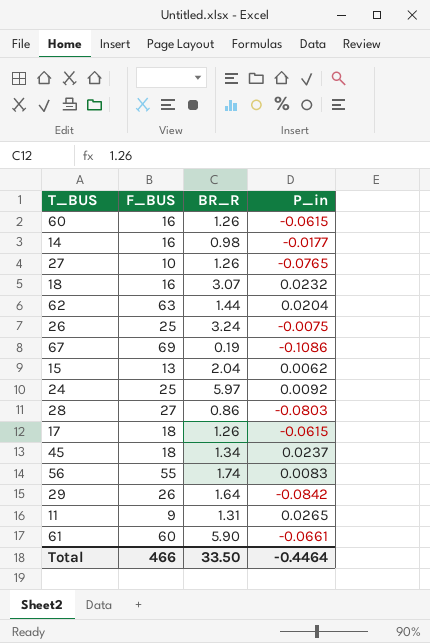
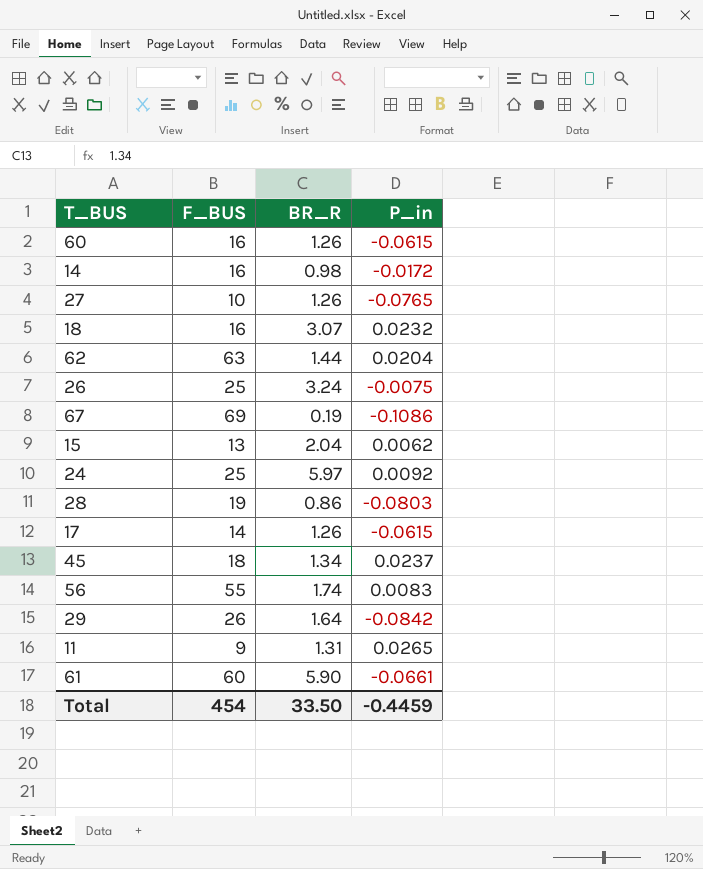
14 | P_in: -0.0177 -> -0.0172
28 | F_BUS: 27 -> 19
17 | F_BUS: 18 -> 14
Total | F_BUS: 466 -> 454
Total | P_in: -0.4464 -> -0.4459

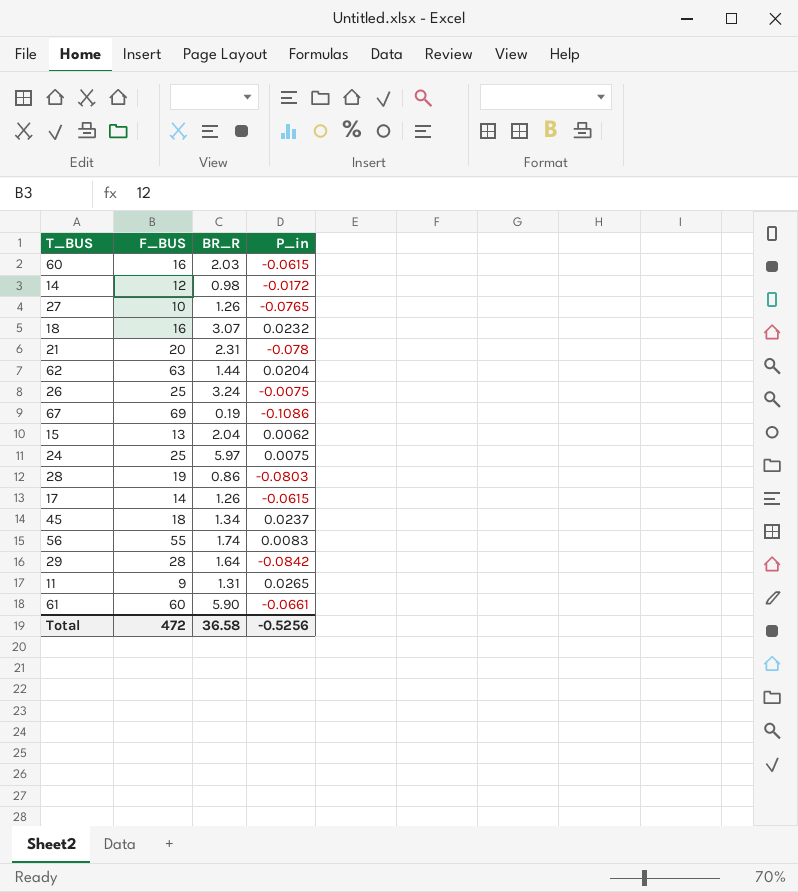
60 | BR_R: 1.26 -> 2.03
14 | F_BUS: 16 -> 12
row 21: none -> 20 | 2.31 | -0.078
24 | P_in: 0.0092 -> 0.0075
29 | F_BUS: 26 -> 28
Total | F_BUS: 454 -> 472
Total | BR_R: 33.50 -> 36.58
Total | P_in: -0.4459 -> -0.5256

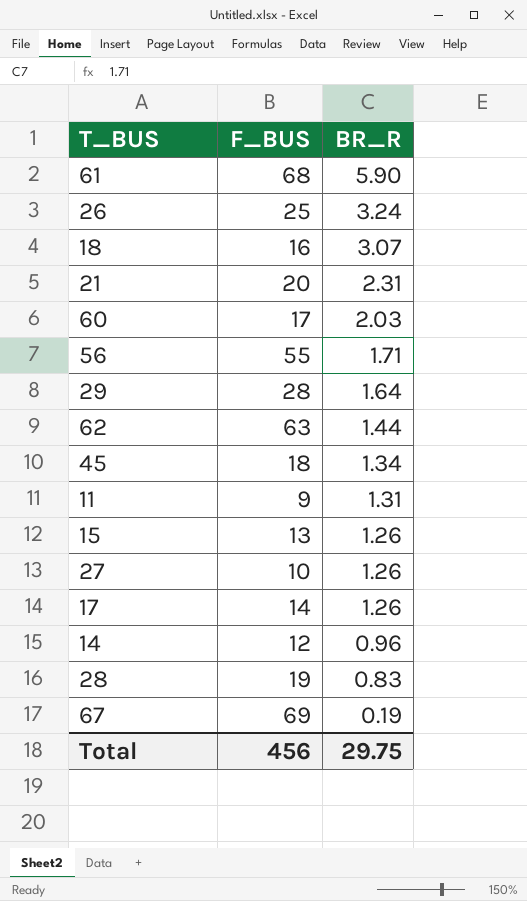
row order: none -> BR_R descending
column P_in | position: 4 -> none
row 24: 25 | 5.97 | 0.0075 -> none
61 | F_BUS: 60 -> 68
60 | F_BUS: 16 -> 17
56 | BR_R: 1.74 -> 1.71
15 | BR_R: 2.04 -> 1.26
14 | BR_R: 0.98 -> 0.96
28 | BR_R: 0.86 -> 0.83
Total | F_BUS: 472 -> 456
Total | BR_R: 36.58 -> 29.75

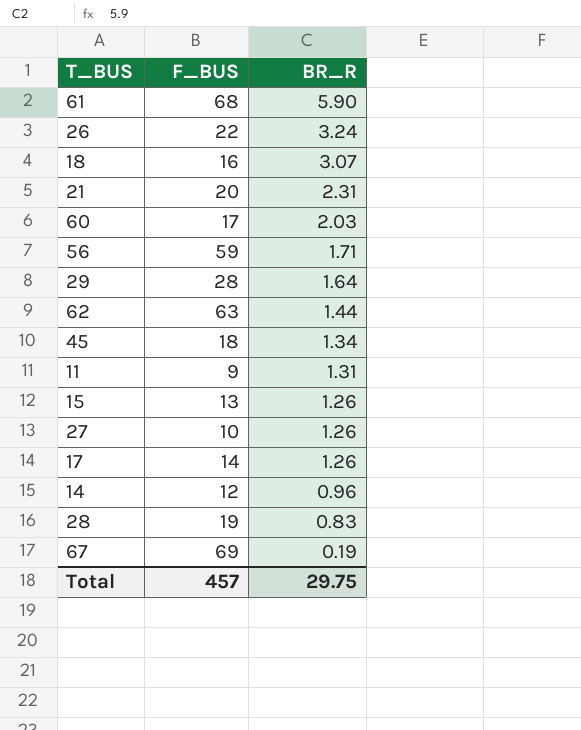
26 | F_BUS: 25 -> 22
56 | F_BUS: 55 -> 59
Total | F_BUS: 456 -> 457

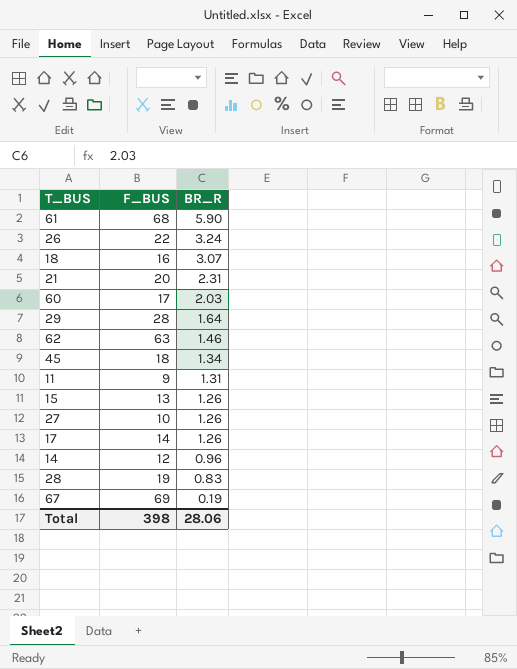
row 56: 59 | 1.71 -> none
62 | BR_R: 1.44 -> 1.46
Total | F_BUS: 457 -> 398
Total | BR_R: 29.75 -> 28.06

